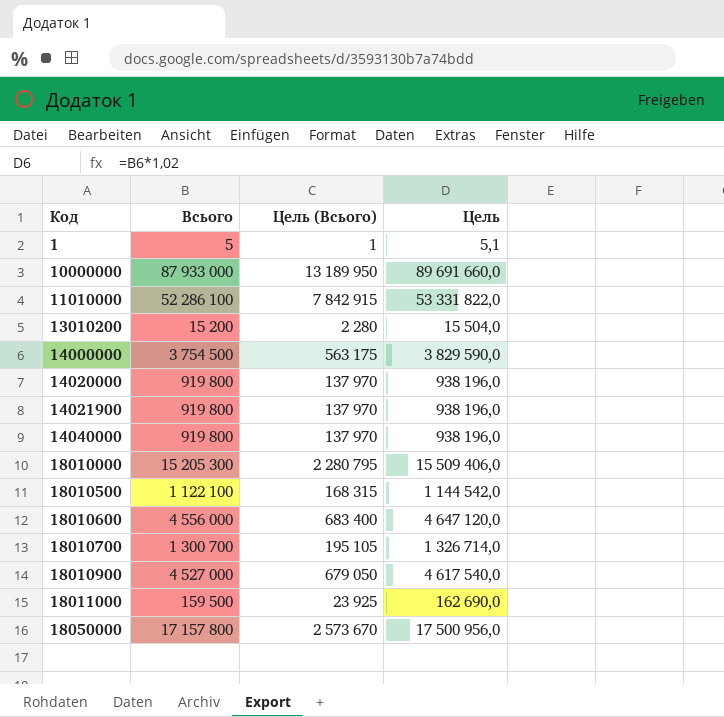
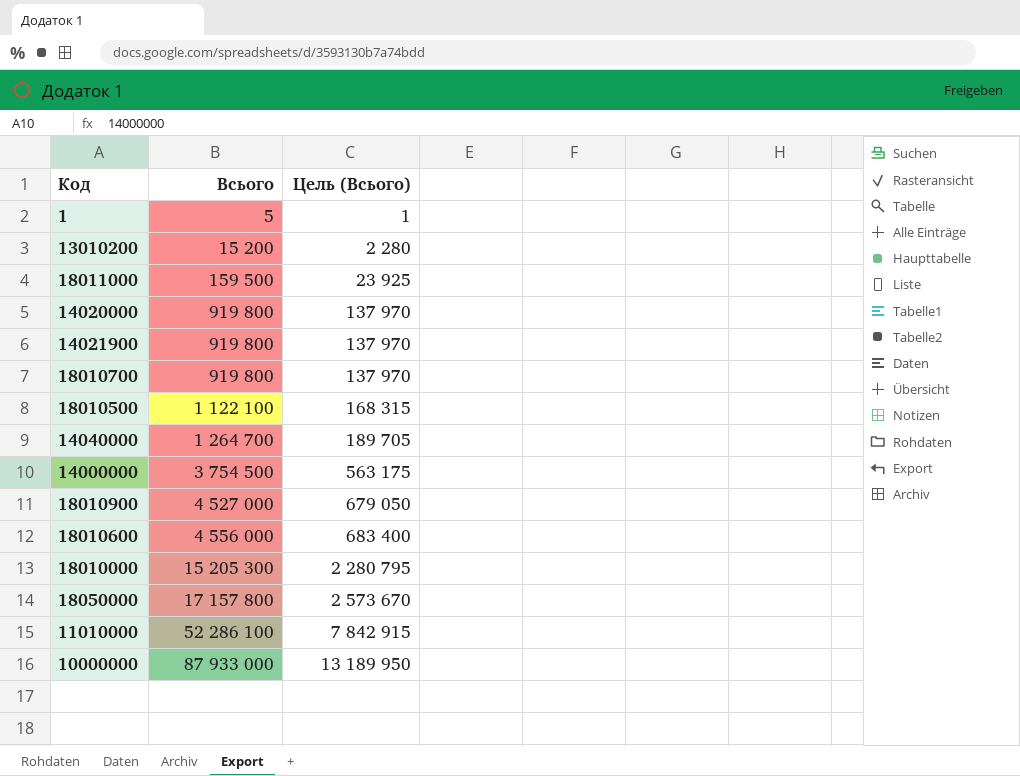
row order: Код ascending -> Всього ascending
column Цель | formula: [Всього] * 1,02 -> none
18010700 | Всього: 1 300 700 -> 919 800
18010700 | Цель (Всього): 195 105 -> 137 970
14040000 | Всього: 919 800 -> 1 264 700
14040000 | Цель (Всього): 137 970 -> 189 705

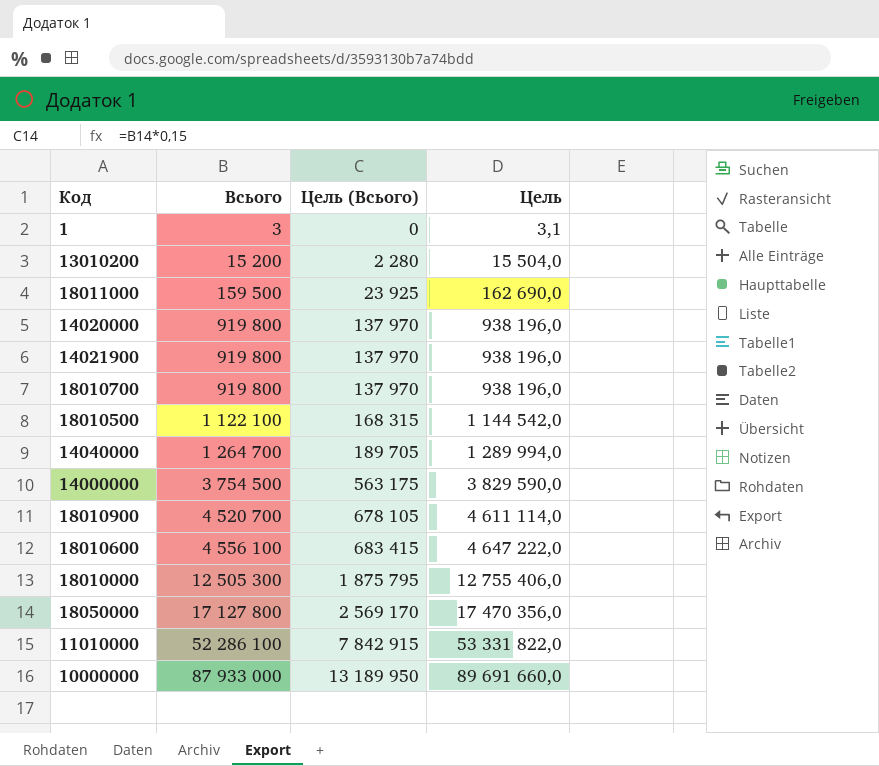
column Цель | formula: none -> [Всього] * 1,02
1 | Всього: 5 -> 3
1 | Цель (Всього): 1 -> 0
18010900 | Всього: 4 527 000 -> 4 520 700
18010900 | Цель (Всього): 679 050 -> 678 105
18010600 | Всього: 4 556 000 -> 4 556 100
18010600 | Цель (Всього): 683 400 -> 683 415
18010000 | Всього: 15 205 300 -> 12 505 300
18010000 | Цель (Всього): 2 280 795 -> 1 875 795
18050000 | Всього: 17 157 800 -> 17 127 800
18050000 | Цель (Всього): 2 573 670 -> 2 569 170

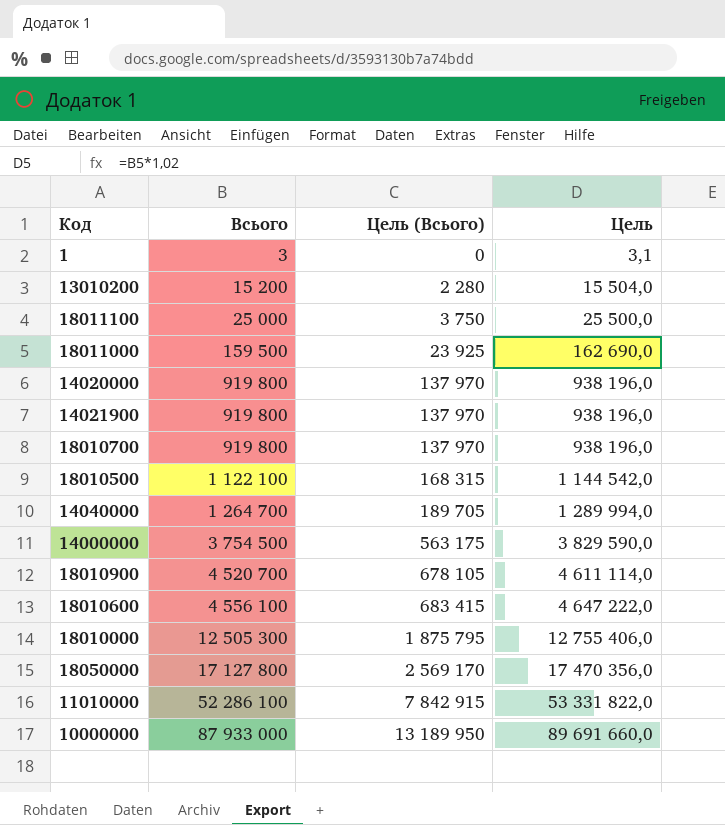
row 18011100: none -> 25 000 | 3 750 | 25 500,0

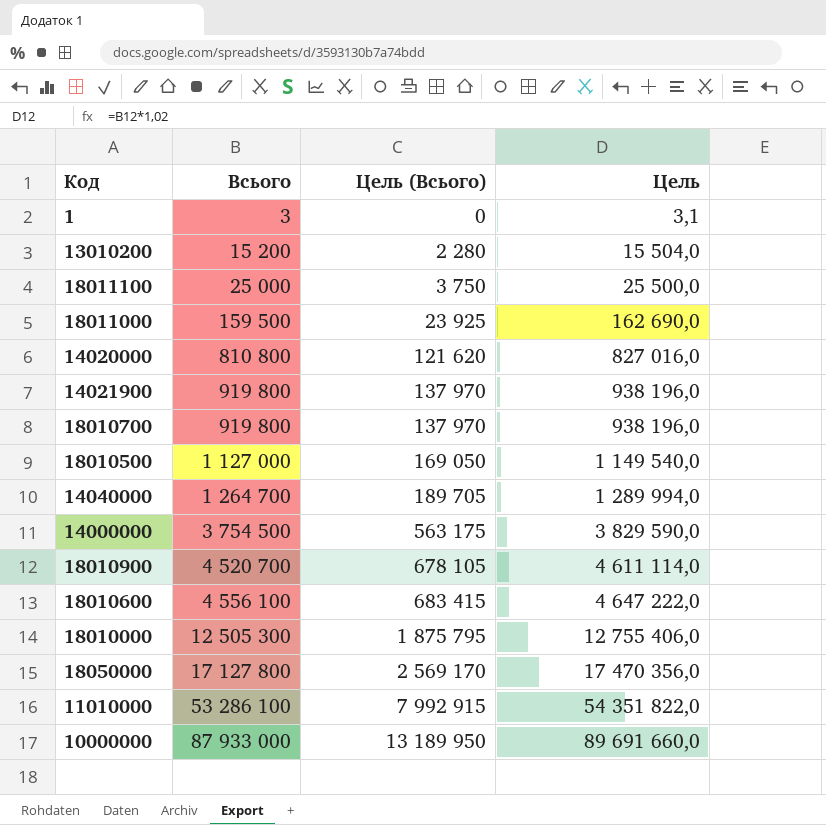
14020000 | Всього: 919 800 -> 810 800
14020000 | Цель (Всього): 137 970 -> 121 620
14020000 | Цель: 938 196,0 -> 827 016,0
18010500 | Всього: 1 122 100 -> 1 127 000
18010500 | Цель (Всього): 168 315 -> 169 050
18010500 | Цель: 1 144 542,0 -> 1 149 540,0
11010000 | Всього: 52 286 100 -> 53 286 100
11010000 | Цель (Всього): 7 842 915 -> 7 992 915
11010000 | Цель: 53 331 822,0 -> 54 351 822,0

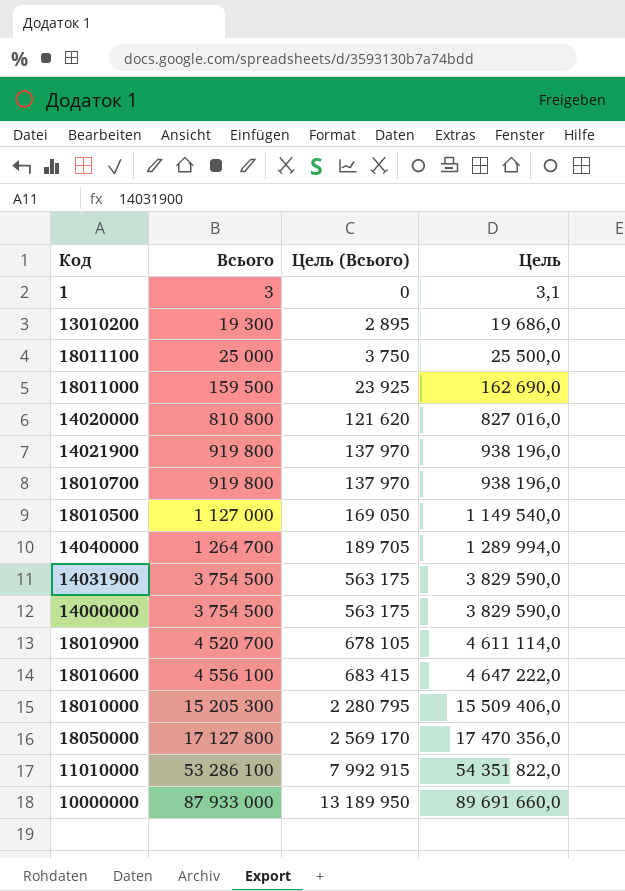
13010200 | Всього: 15 200 -> 19 300
13010200 | Цель (Всього): 2 280 -> 2 895
13010200 | Цель: 15 504,0 -> 19 686,0
row 14031900: none -> 3 754 500 | 563 175 | 3 829 590,0
18010000 | Всього: 12 505 300 -> 15 205 300
18010000 | Цель (Всього): 1 875 795 -> 2 280 795
18010000 | Цель: 12 755 406,0 -> 15 509 406,0

